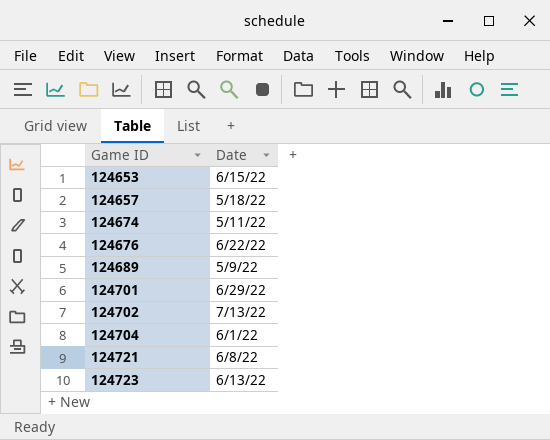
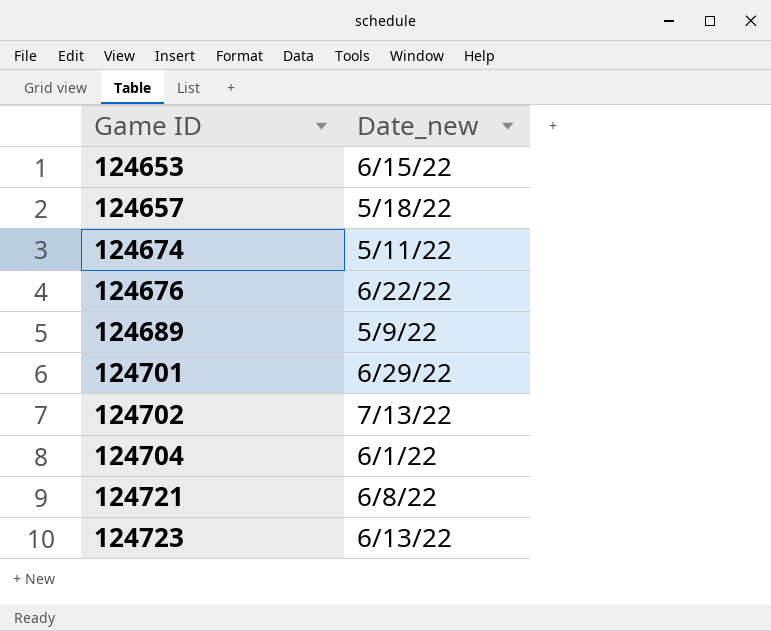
column name: Date -> Date_new

